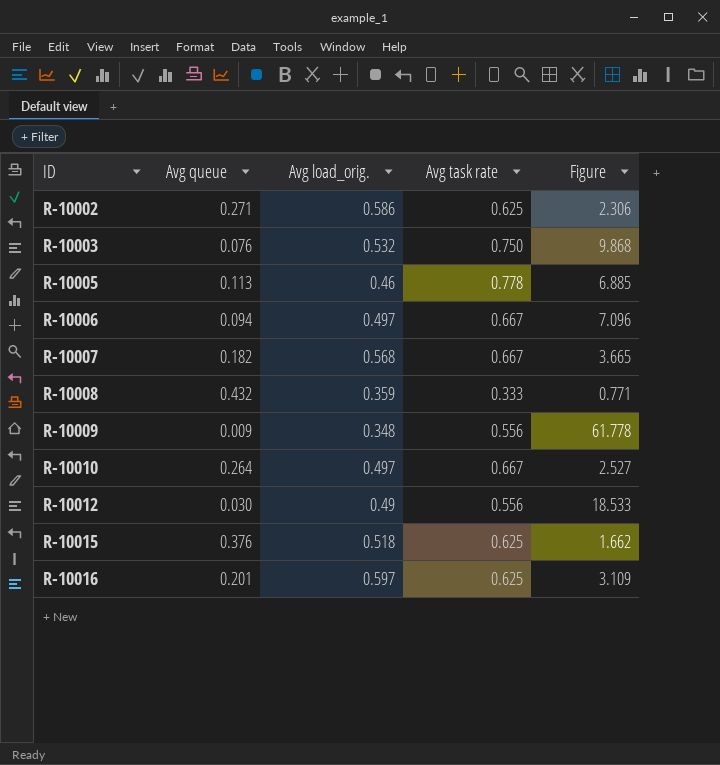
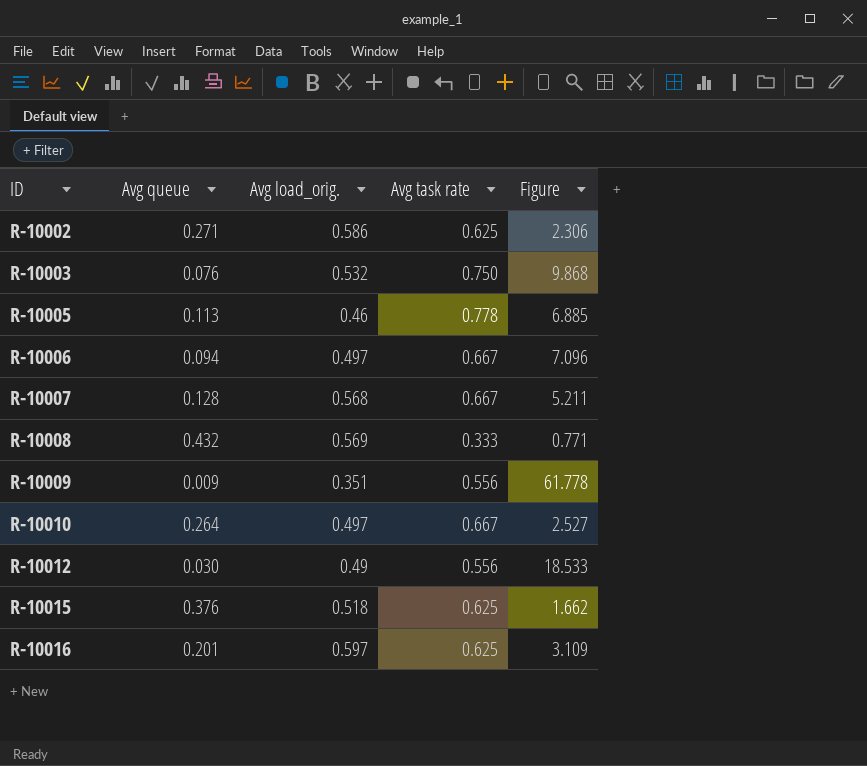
R-10007 | Avg queue: 0.182 -> 0.128
R-10007 | Figure: 3.665 -> 5.211
R-10008 | Avg load_orig.: 0.359 -> 0.569
R-10009 | Avg load_orig.: 0.348 -> 0.351

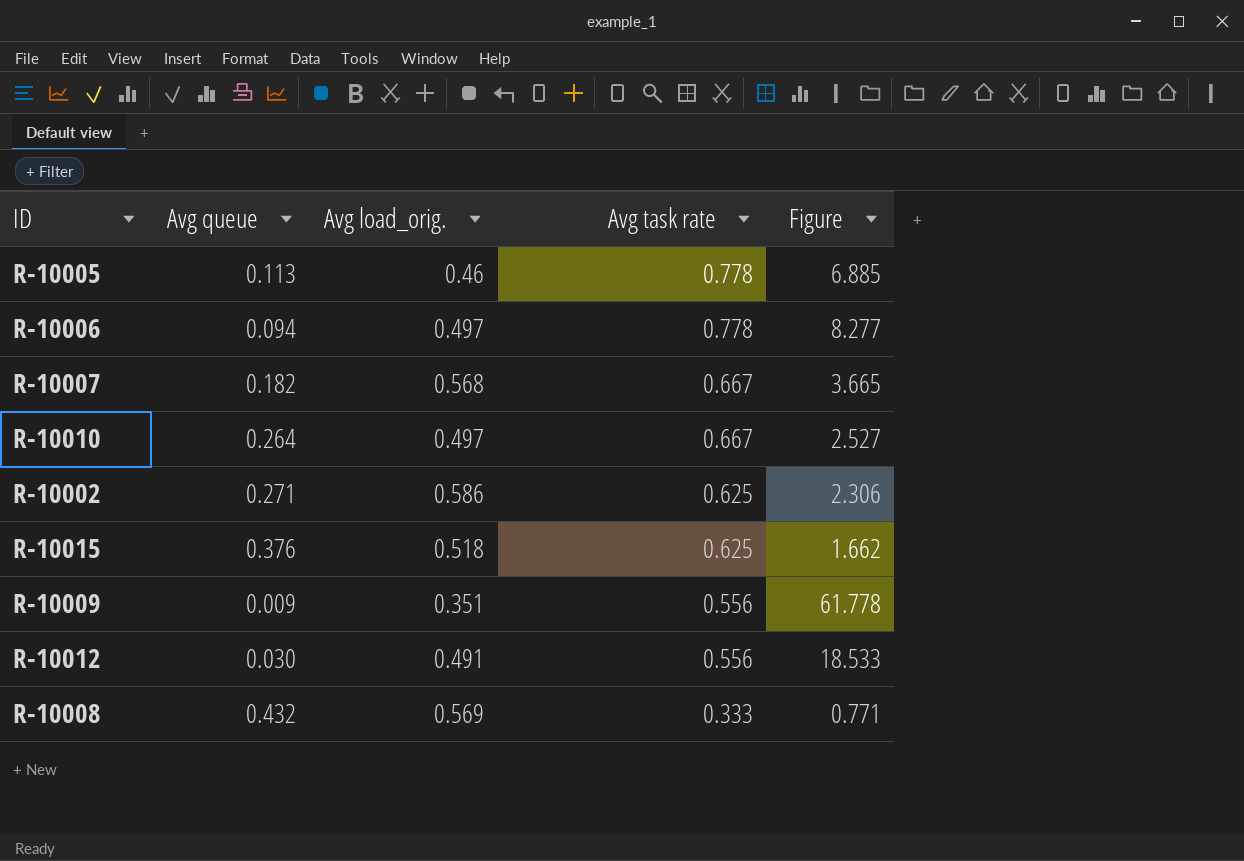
row order: ID ascending -> Avg task rate descending
row R-10003: 0.076 | 0.532 | 0.750 | 9.868 -> none
row R-10016: 0.201 | 0.597 | 0.625 | 3.109 -> none
R-10006 | Avg task rate: 0.667 -> 0.778
R-10006 | Figure: 7.096 -> 8.277
R-10007 | Avg queue: 0.128 -> 0.182
R-10007 | Figure: 5.211 -> 3.665
R-10012 | Avg load_orig.: 0.49 -> 0.491

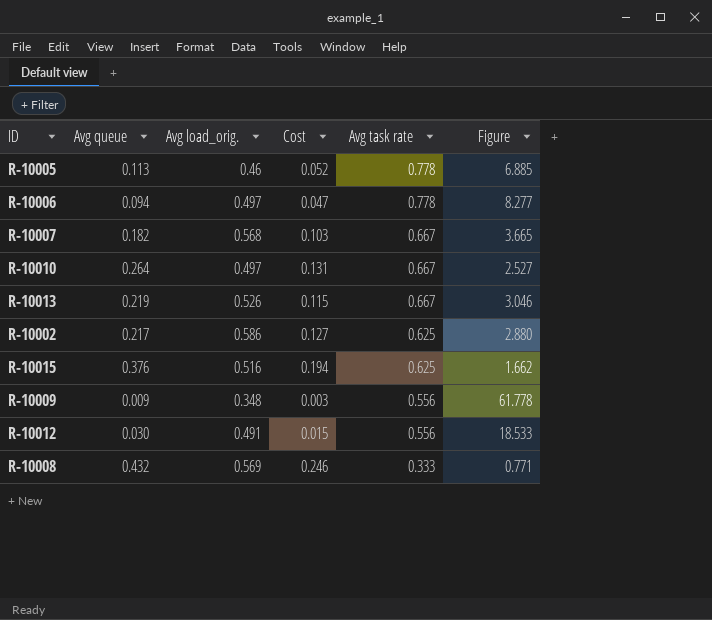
column Cost | formula: none -> [Avg queue] * [Avg load_orig.]
row R-10013: none -> 0.219 | 0.526 | 0.115 | 0.667 | 3.046
R-10002 | Avg queue: 0.271 -> 0.217
R-10002 | Figure: 2.306 -> 2.880
R-10015 | Avg load_orig.: 0.518 -> 0.516
R-10009 | Avg load_orig.: 0.351 -> 0.348

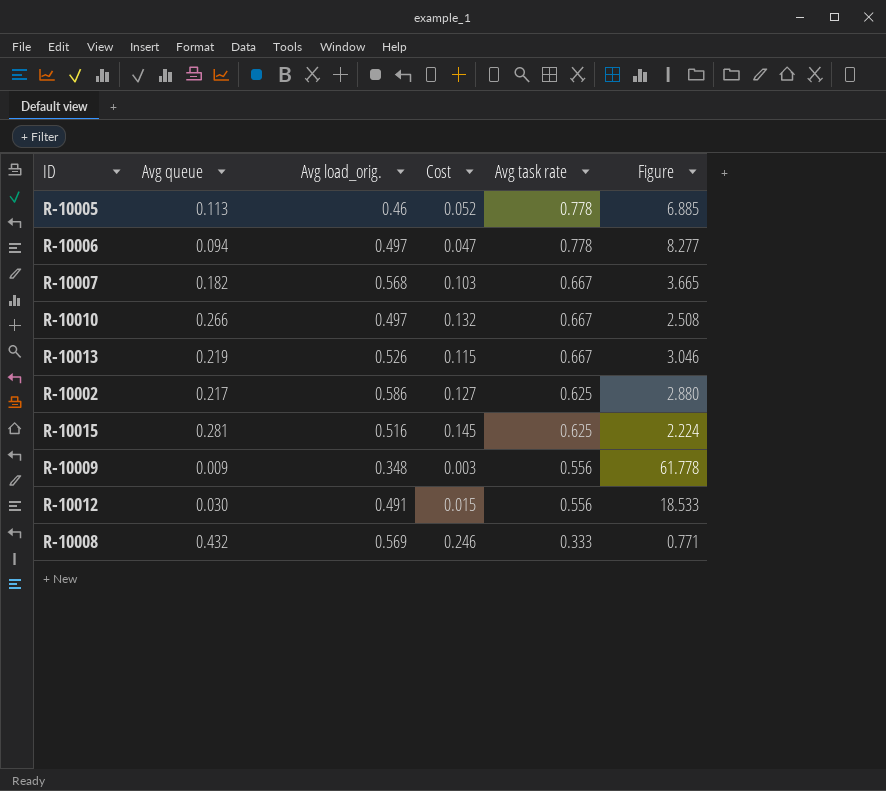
R-10010 | Avg queue: 0.264 -> 0.266
R-10010 | Cost: 0.131 -> 0.132
R-10010 | Figure: 2.527 -> 2.508
R-10015 | Avg queue: 0.376 -> 0.281
R-10015 | Cost: 0.194 -> 0.145
R-10015 | Figure: 1.662 -> 2.224

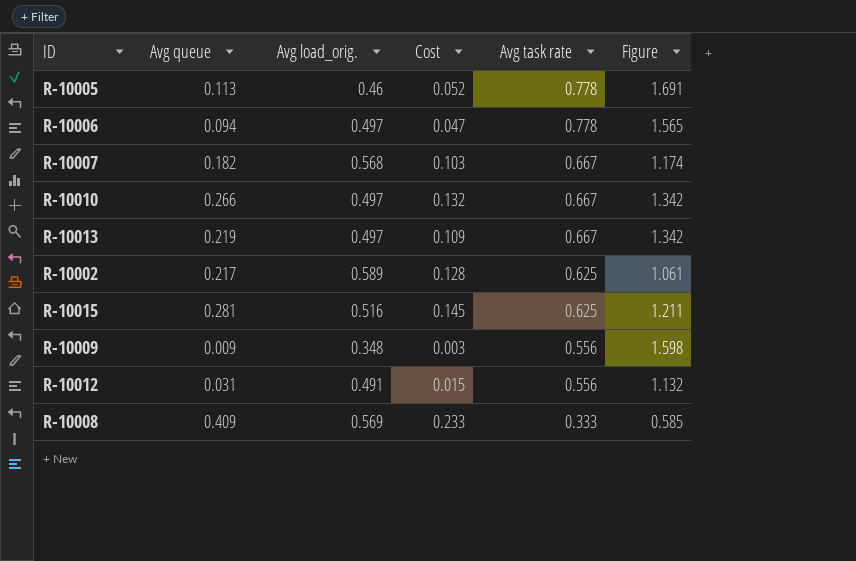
column Figure | formula: [Avg task rate] / [Avg queue] -> [Avg task rate] / [Avg load_orig.]
R-10013 | Avg load_orig.: 0.526 -> 0.497
R-10013 | Cost: 0.115 -> 0.109
R-10002 | Avg load_orig.: 0.586 -> 0.589
R-10002 | Cost: 0.127 -> 0.128
R-10012 | Avg queue: 0.030 -> 0.031
R-10008 | Avg queue: 0.432 -> 0.409
R-10008 | Cost: 0.246 -> 0.233

